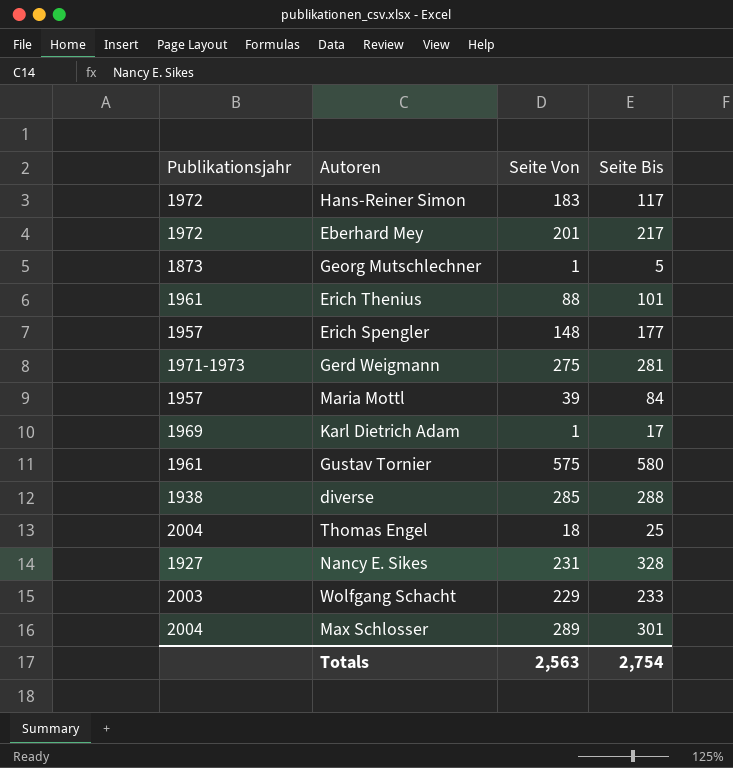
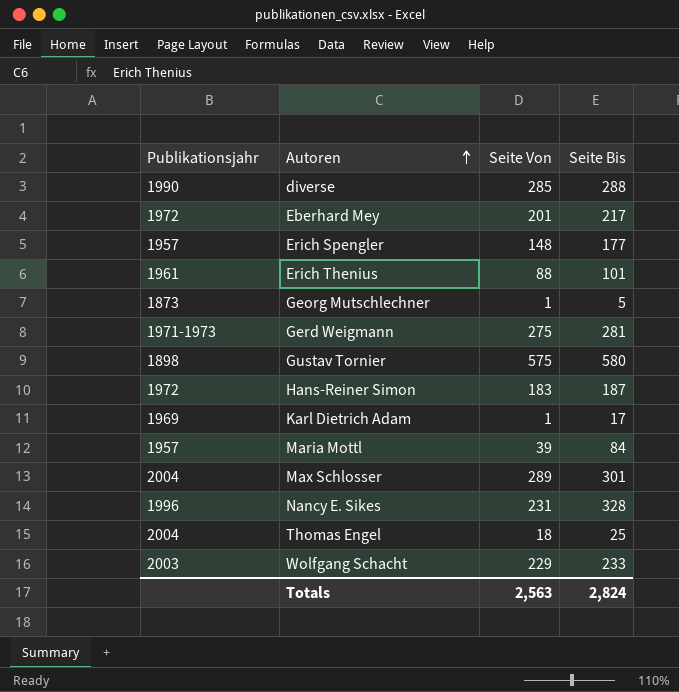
row order: none -> Autoren ascending
diverse | Publikationsjahr: 1938 -> 1990
Gustav Tornier | Publikationsjahr: 1961 -> 1898
Hans-Reiner Simon | Seite Bis: 117 -> 187
Nancy E. Sikes | Publikationsjahr: 1927 -> 1996
Totals | Seite Bis: 2,754 -> 2,824

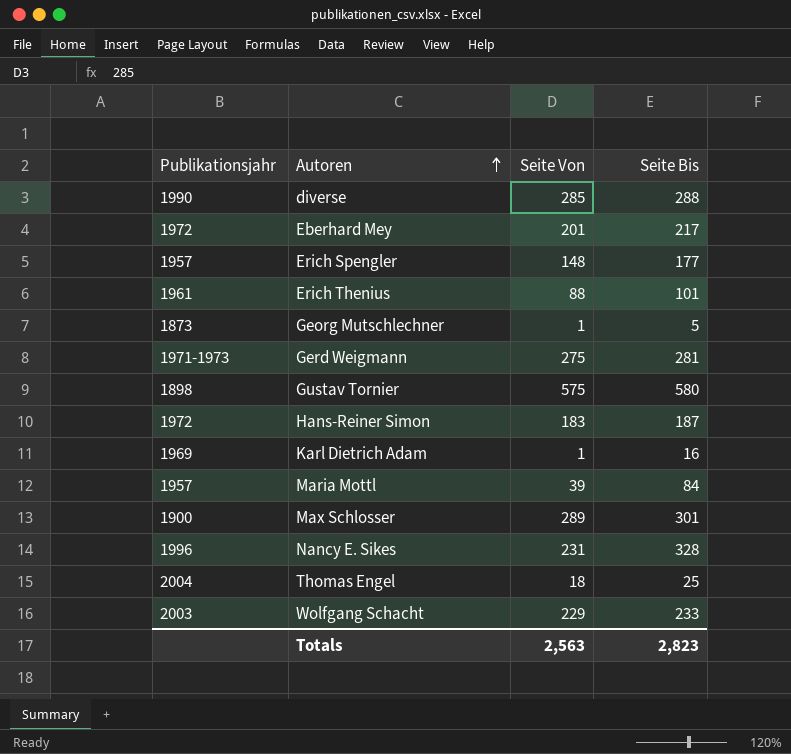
Karl Dietrich Adam | Seite Bis: 17 -> 16
Max Schlosser | Publikationsjahr: 2004 -> 1900
Totals | Seite Bis: 2,824 -> 2,823

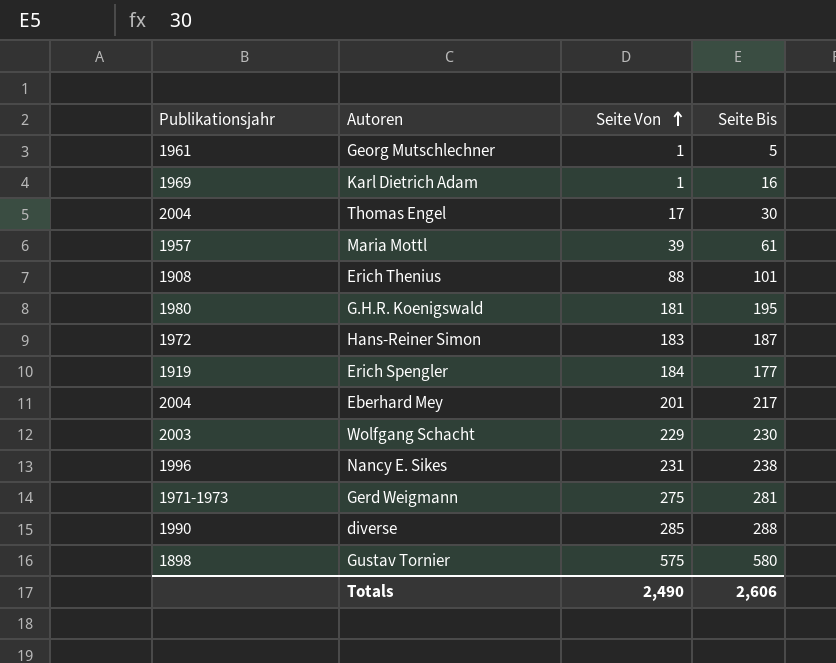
row order: Autoren ascending -> Seite Von ascending
row Max Schlosser: 1900 | 289 | 301 -> none
Georg Mutschlechner | Publikationsjahr: 1873 -> 1961
Thomas Engel | Seite Von: 18 -> 17
Thomas Engel | Seite Bis: 25 -> 30
Maria Mottl | Seite Bis: 84 -> 61
Erich Thenius | Publikationsjahr: 1961 -> 1908
row G.H.R. Koenigswald: none -> 1980 | 181 | 195
Erich Spengler | Publikationsjahr: 1957 -> 1919
Erich Spengler | Seite Von: 148 -> 184
Eberhard Mey | Publikationsjahr: 1972 -> 2004
Wolfgang Schacht | Seite Bis: 233 -> 230
Nancy E. Sikes | Seite Bis: 328 -> 238
Totals | Seite Von: 2,563 -> 2,490
Totals | Seite Bis: 2,823 -> 2,606

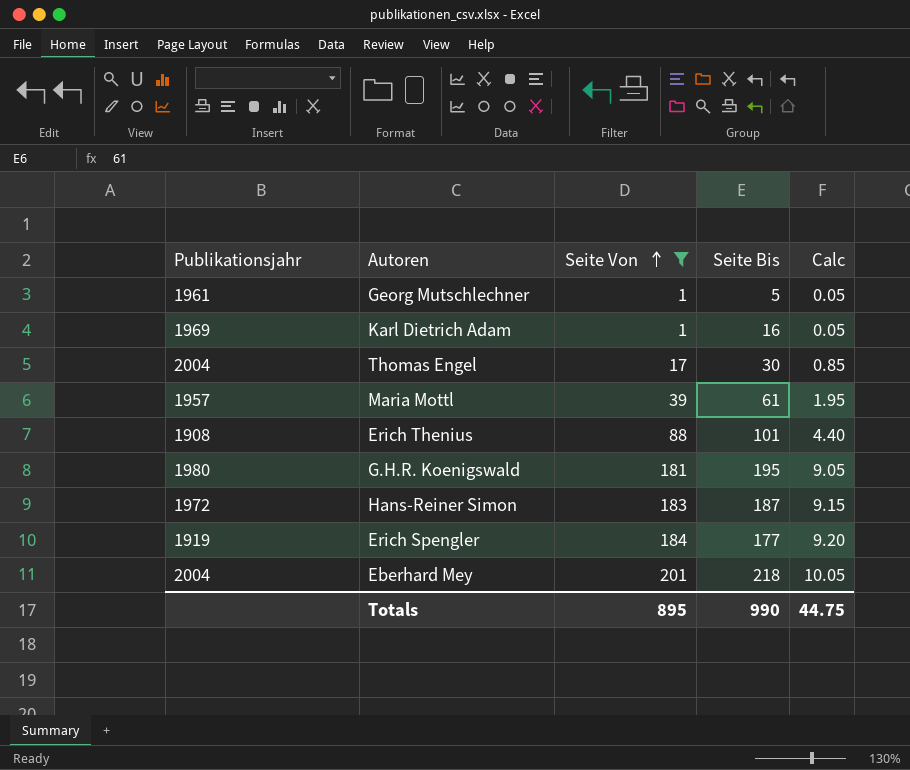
filter: none -> Seite Von <= 201
column Calc | formula: none -> [Seite Von] * 0.05
Eberhard Mey | Seite Bis: 217 -> 218
Totals | Seite Von: 2,490 -> 895
Totals | Seite Bis: 2,606 -> 990

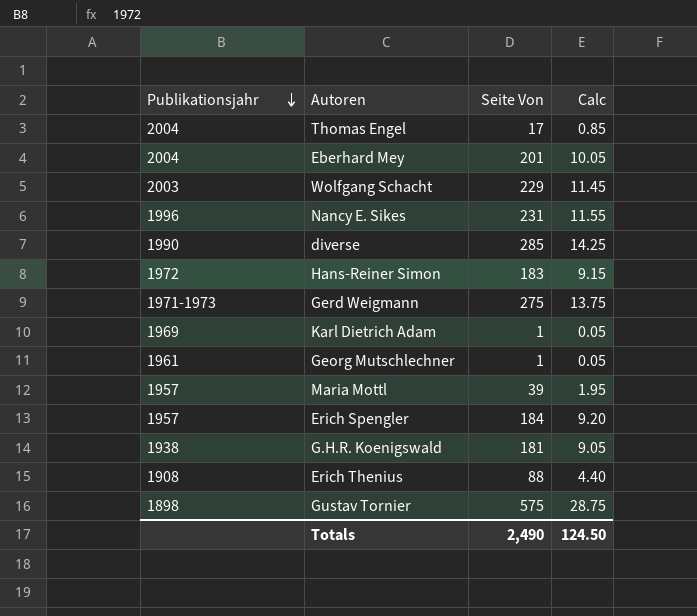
filter: Seite Von <= 201 -> none
row order: Seite Von ascending -> Publikationsjahr descending
column Seite Bis | position: 4 -> none
Erich Spengler | Publikationsjahr: 1919 -> 1957
G.H.R. Koenigswald | Publikationsjahr: 1980 -> 1938
Totals | Seite Von: 895 -> 2,490
Totals | Calc: 44.75 -> 124.50

